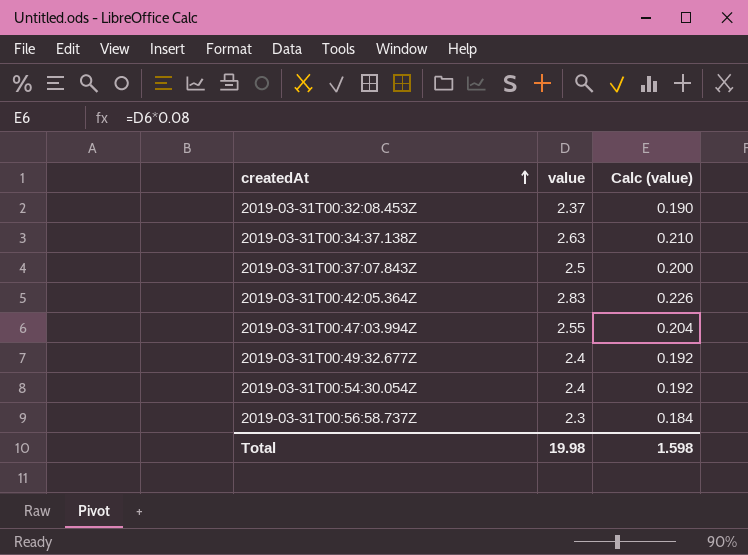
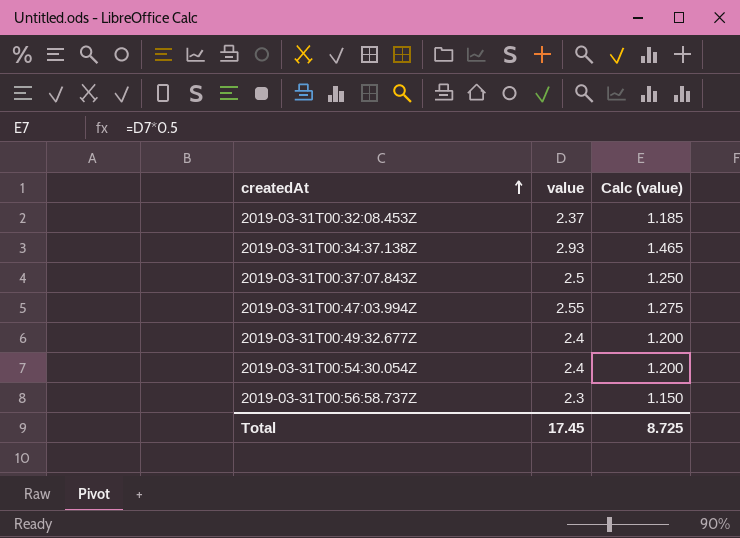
column Calc (value) | formula: [value] * 0.08 -> [value] * 0.5
row 2019-03-31T00:42:05.364Z: 2.83 | 0.226 -> none
2019-03-31T00:34:37.138Z | value: 2.63 -> 2.93
Total | value: 19.98 -> 17.45
Total | Calc (value): 1.598 -> 8.725

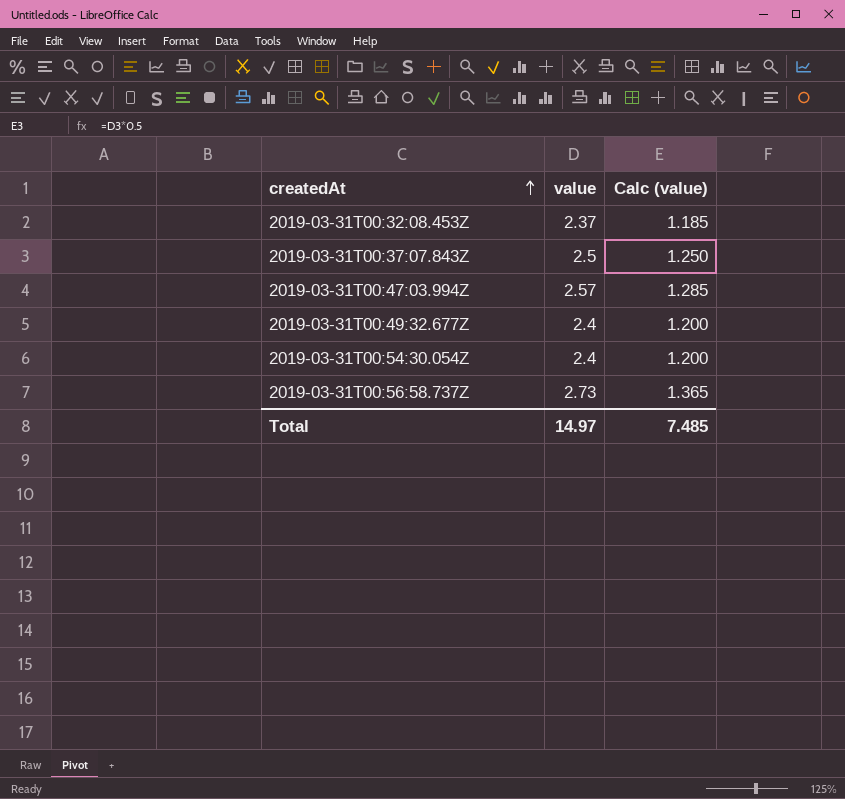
row 2019-03-31T00:34:37.138Z: 2.93 | 1.465 -> none
2019-03-31T00:47:03.994Z | value: 2.55 -> 2.57
2019-03-31T00:47:03.994Z | Calc (value): 1.275 -> 1.285
2019-03-31T00:56:58.737Z | value: 2.3 -> 2.73
2019-03-31T00:56:58.737Z | Calc (value): 1.150 -> 1.365
Total | value: 17.45 -> 14.97
Total | Calc (value): 8.725 -> 7.485

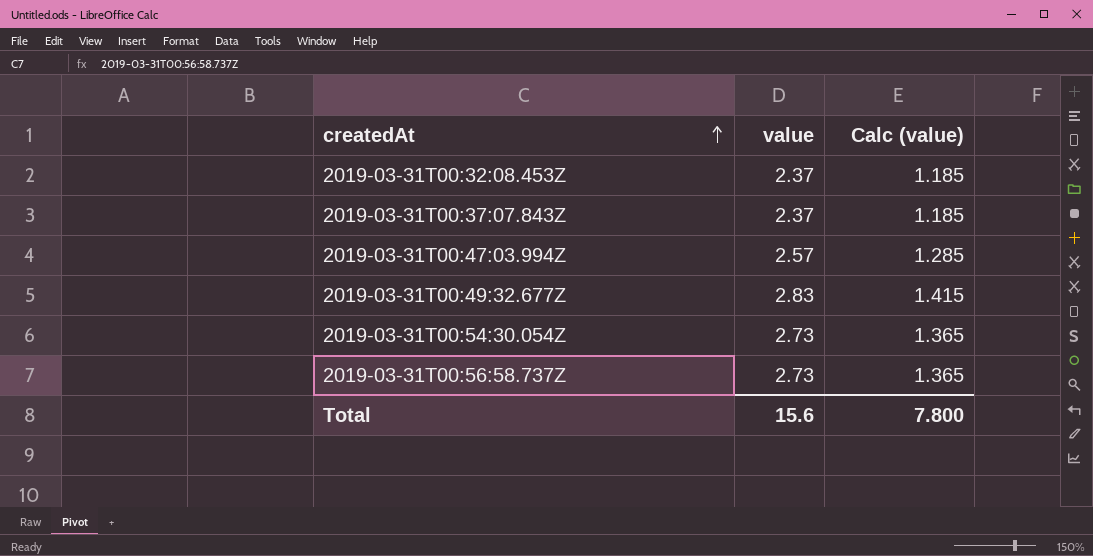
2019-03-31T00:37:07.843Z | value: 2.5 -> 2.37
2019-03-31T00:37:07.843Z | Calc (value): 1.250 -> 1.185
2019-03-31T00:49:32.677Z | value: 2.4 -> 2.83
2019-03-31T00:49:32.677Z | Calc (value): 1.200 -> 1.415
2019-03-31T00:54:30.054Z | value: 2.4 -> 2.73
2019-03-31T00:54:30.054Z | Calc (value): 1.200 -> 1.365
Total | value: 14.97 -> 15.6
Total | Calc (value): 7.485 -> 7.800

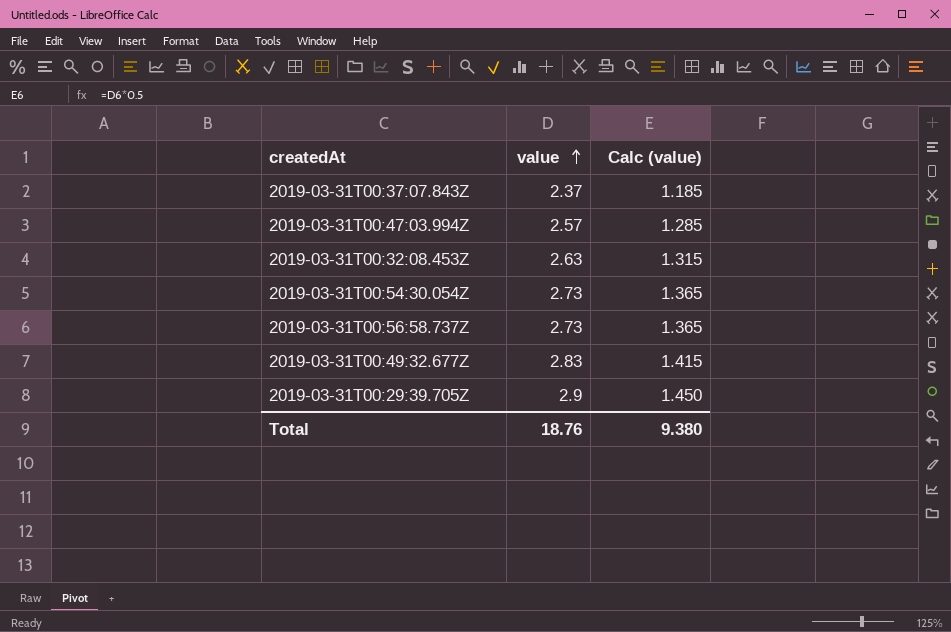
row order: createdAt ascending -> value ascending
2019-03-31T00:32:08.453Z | value: 2.37 -> 2.63
2019-03-31T00:32:08.453Z | Calc (value): 1.185 -> 1.315
row 2019-03-31T00:29:39.705Z: none -> 2.9 | 1.450
Total | value: 15.6 -> 18.76
Total | Calc (value): 7.800 -> 9.380

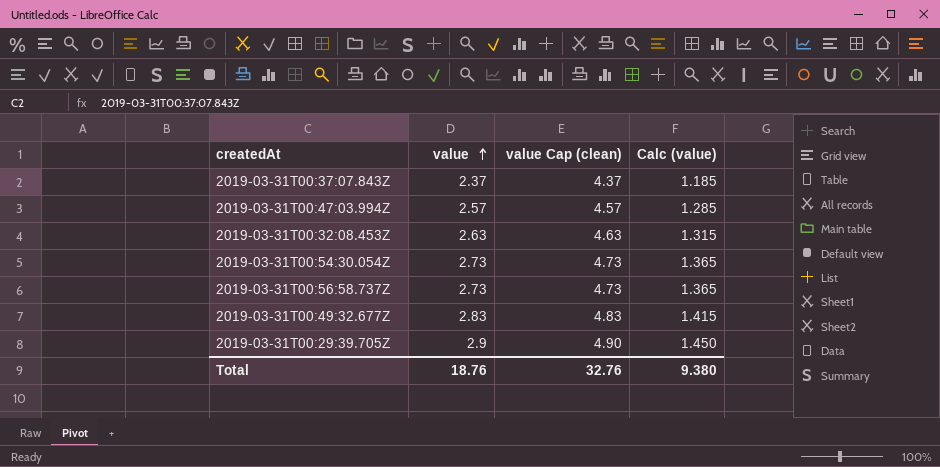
column value Cap (clean) | formula: none -> [value] + 2

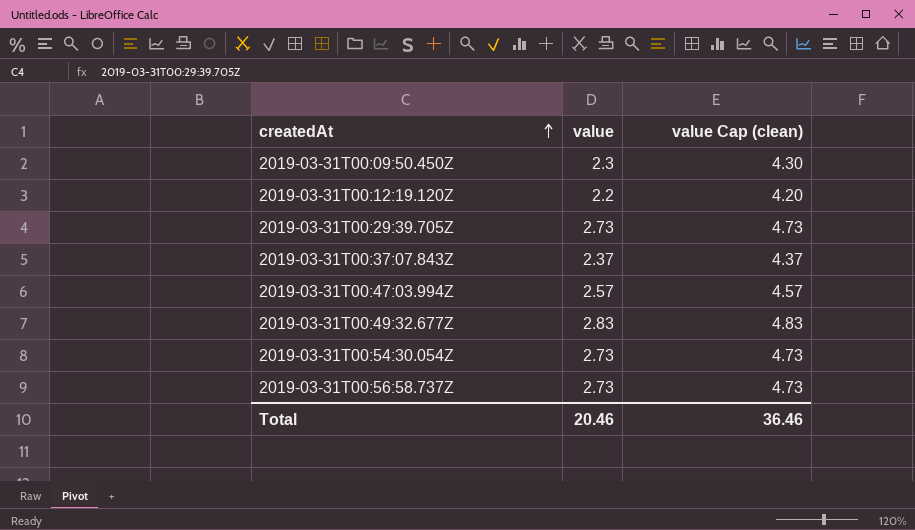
row order: value ascending -> createdAt ascending
column Calc (value) | formula: [value] * 0.5 -> none
row 2019-03-31T00:32:08.453Z: 2.63 | 4.63 | 1.315 -> none
row 2019-03-31T00:09:50.450Z: none -> 2.3 | 4.30
row 2019-03-31T00:12:19.120Z: none -> 2.2 | 4.20
2019-03-31T00:29:39.705Z | value: 2.9 -> 2.73
2019-03-31T00:29:39.705Z | value Cap (clean): 4.90 -> 4.73
Total | value: 18.76 -> 20.46
Total | value Cap (clean): 32.76 -> 36.46

